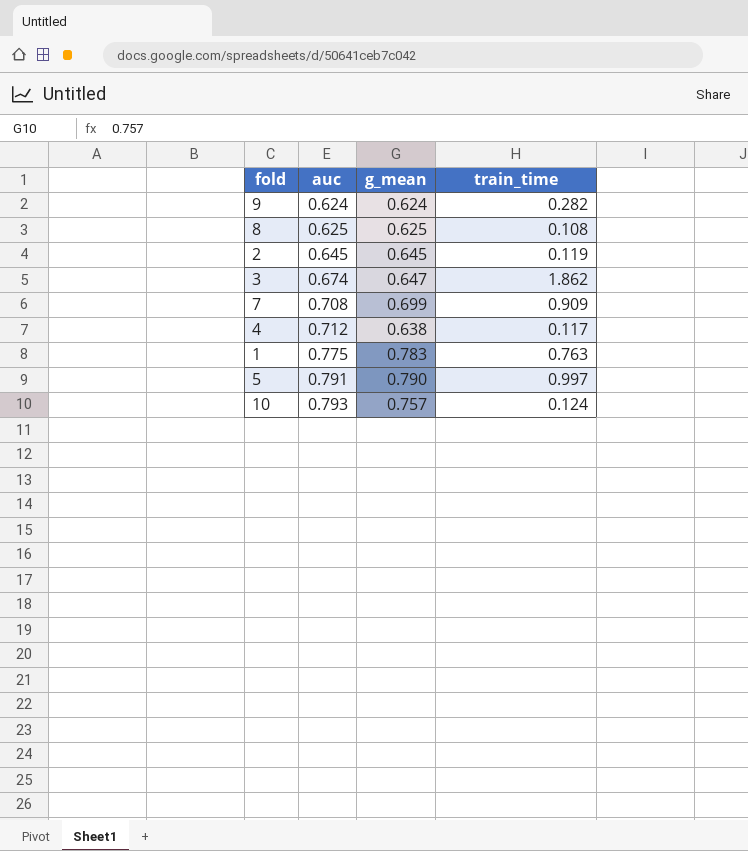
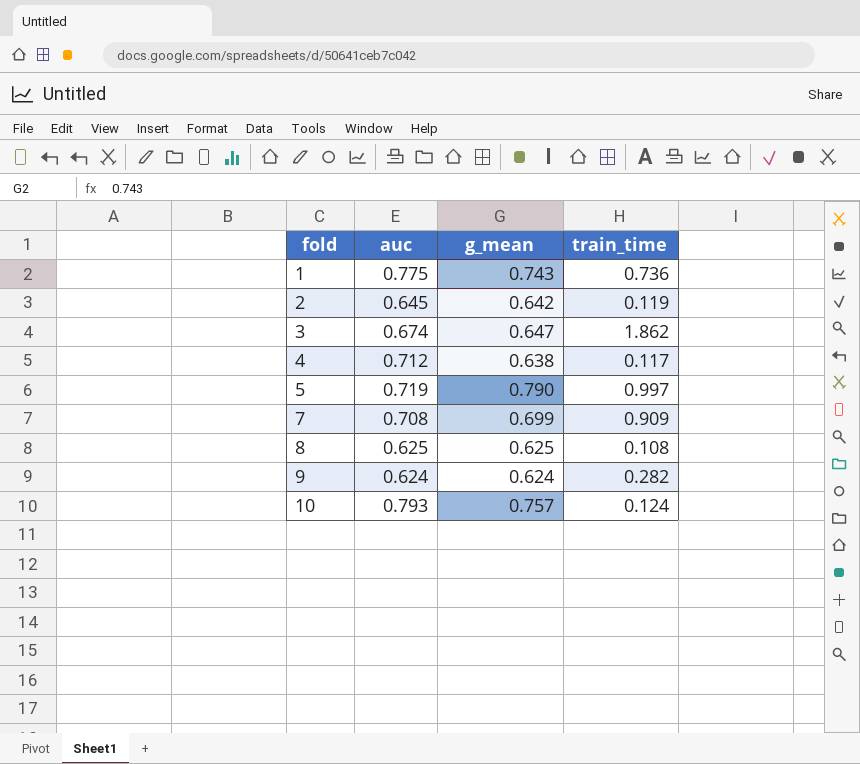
row order: auc ascending -> fold ascending
1 | g_mean: 0.783 -> 0.743
1 | train_time: 0.763 -> 0.736
2 | g_mean: 0.645 -> 0.642
5 | auc: 0.791 -> 0.719

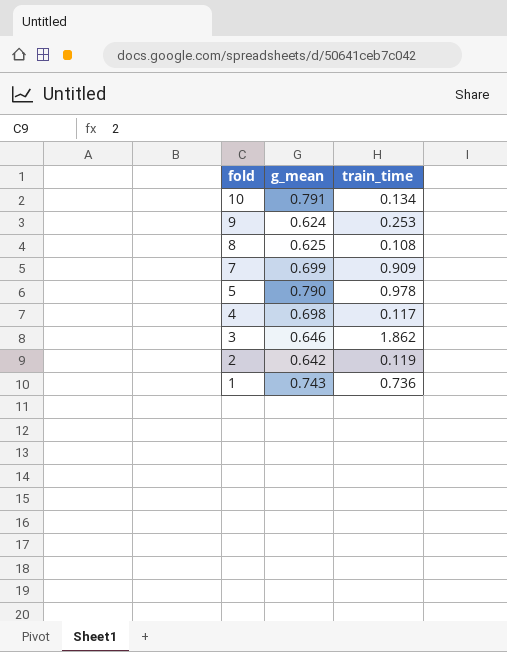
row order: fold ascending -> fold descending
column auc | position: 2 -> none
10 | g_mean: 0.757 -> 0.791
10 | train_time: 0.124 -> 0.134
9 | train_time: 0.282 -> 0.253
5 | train_time: 0.997 -> 0.978
4 | g_mean: 0.638 -> 0.698
3 | g_mean: 0.647 -> 0.646

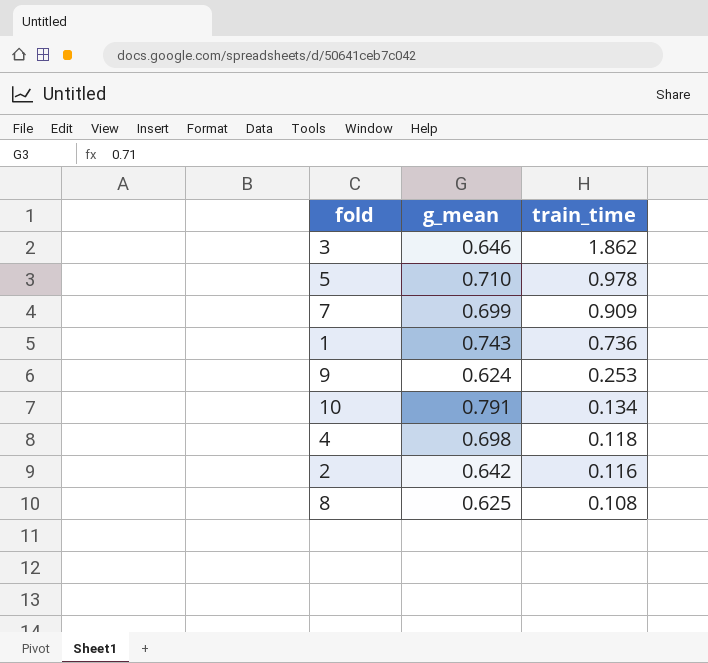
row order: fold descending -> train_time descending
5 | g_mean: 0.790 -> 0.710
4 | train_time: 0.117 -> 0.118
2 | train_time: 0.119 -> 0.116

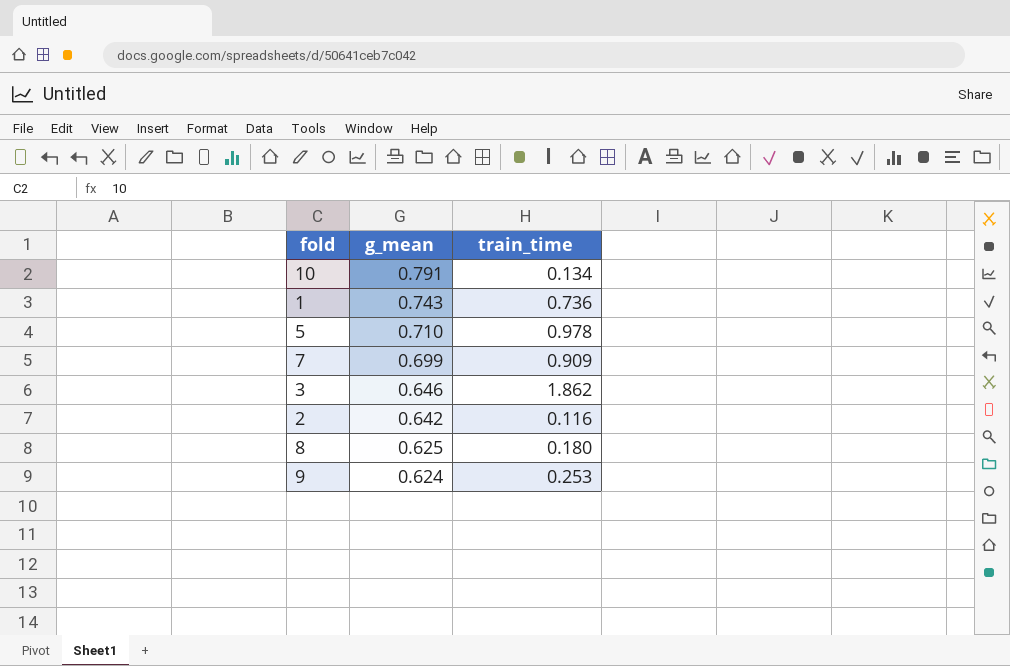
row order: train_time descending -> g_mean descending
row 4: 0.698 | 0.118 -> none
8 | train_time: 0.108 -> 0.180

